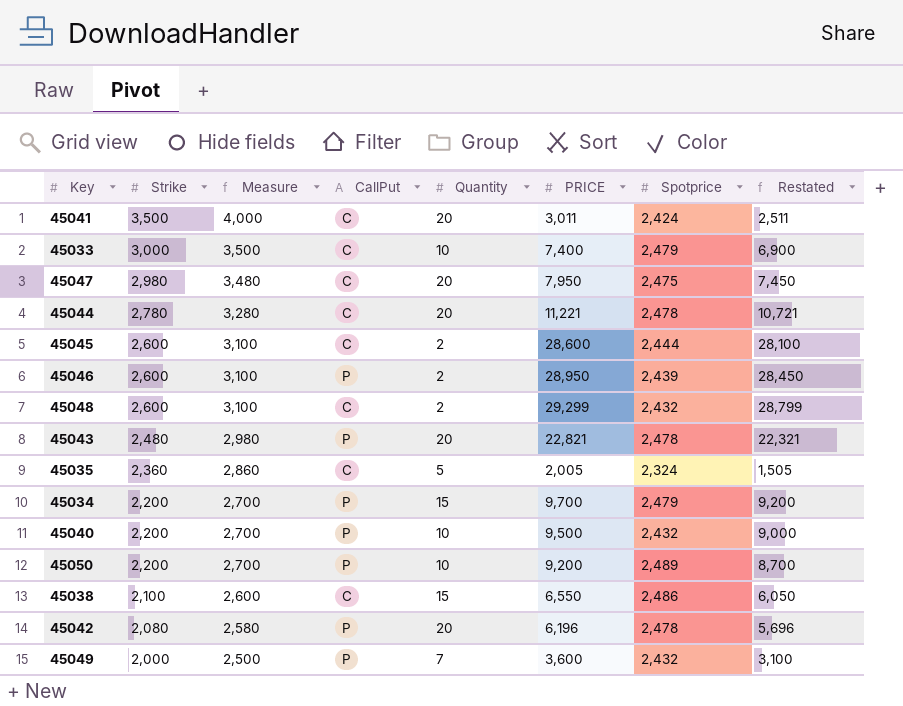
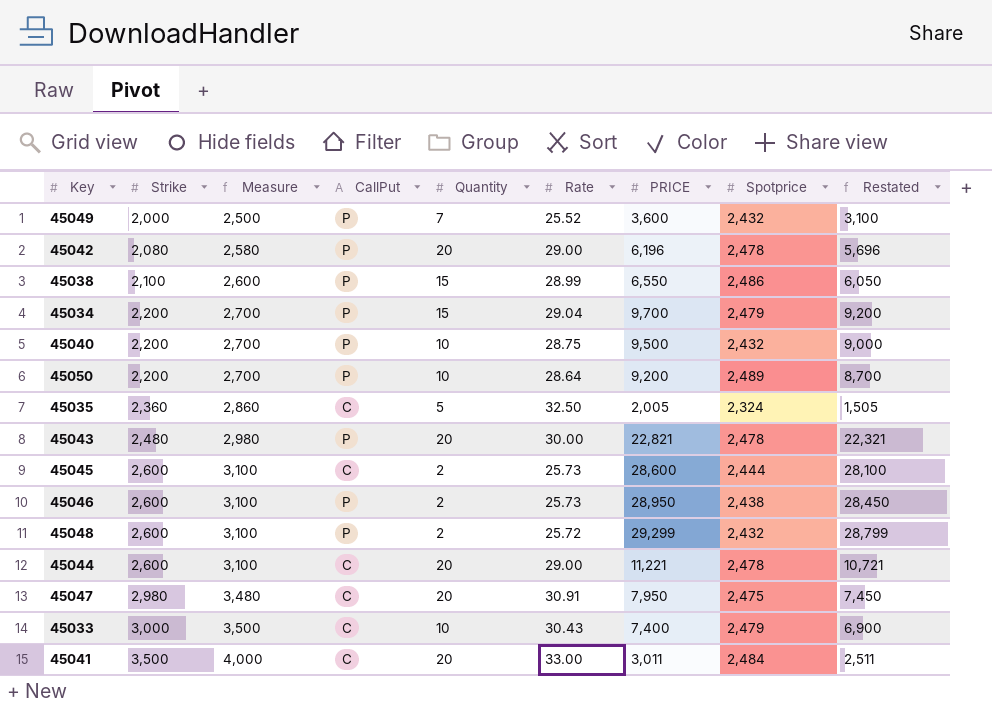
row order: Strike descending -> Strike ascending
column Rate | position: none -> 6
45038 | CallPut: C -> P
45046 | Spotprice: 2,439 -> 2,438
45048 | CallPut: C -> P
45044 | Strike: 2,780 -> 2,600
45044 | Measure: 3,280 -> 3,100
45041 | Spotprice: 2,424 -> 2,484

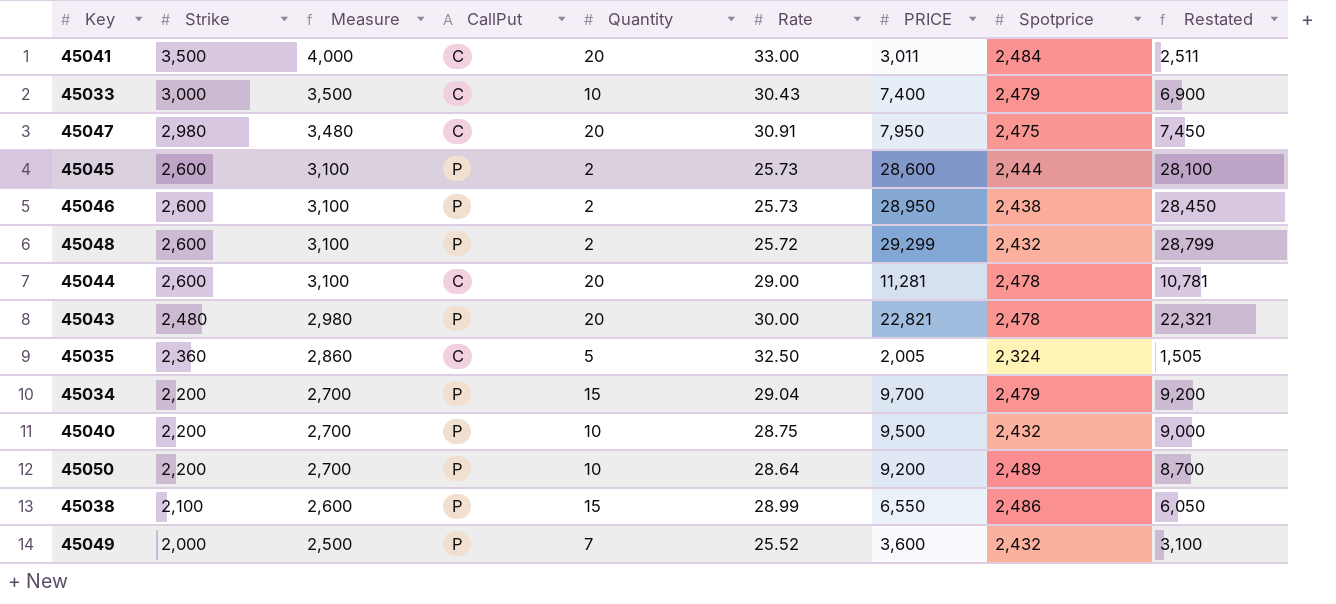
row order: Strike ascending -> Strike descending
row 45042: 2,080 | 2,580 | P | 20 | 29.00 | 6,196 | 2,478 | 5,696 -> none
45045 | CallPut: C -> P
45044 | PRICE: 11,221 -> 11,281
45044 | Restated: 10,721 -> 10,781

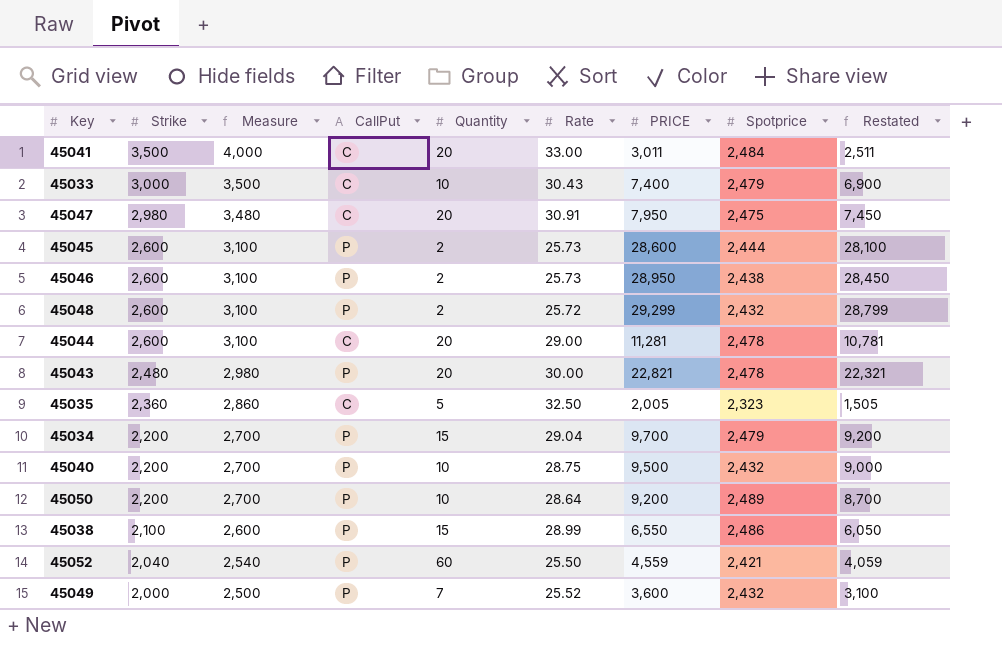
45035 | Spotprice: 2,324 -> 2,323
row 45052: none -> 2,040 | 2,540 | P | 60 | 25.50 | 4,559 | 2,421 | 4,059

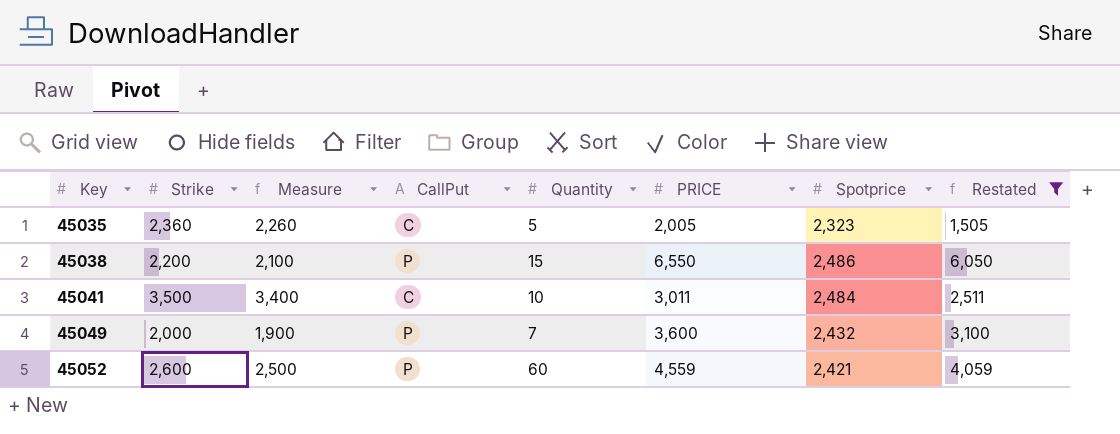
filter: none -> Restated <= 6,050
row order: Strike descending -> Key ascending
column Rate | position: 6 -> none
column Measure | formula: [Strike] + 500 -> [Strike] - 100
45038 | Strike: 2,100 -> 2,200
45041 | Quantity: 20 -> 10
45052 | Strike: 2,040 -> 2,600

